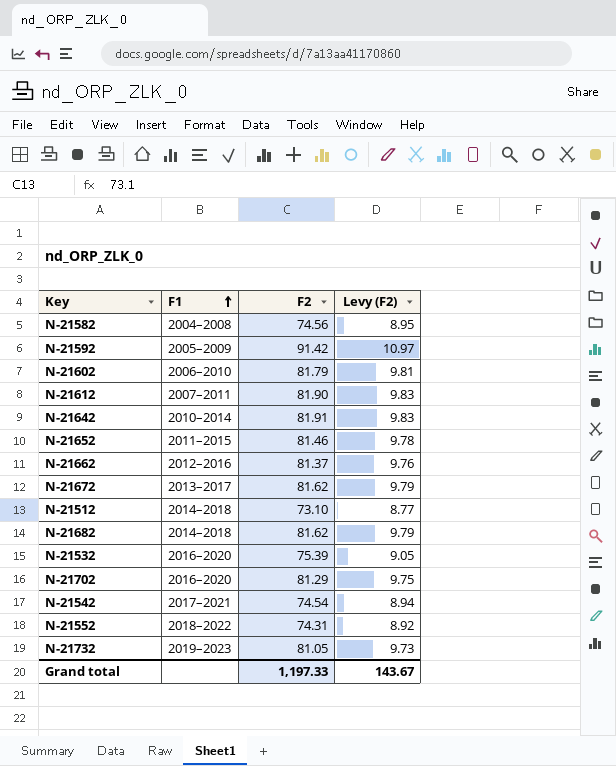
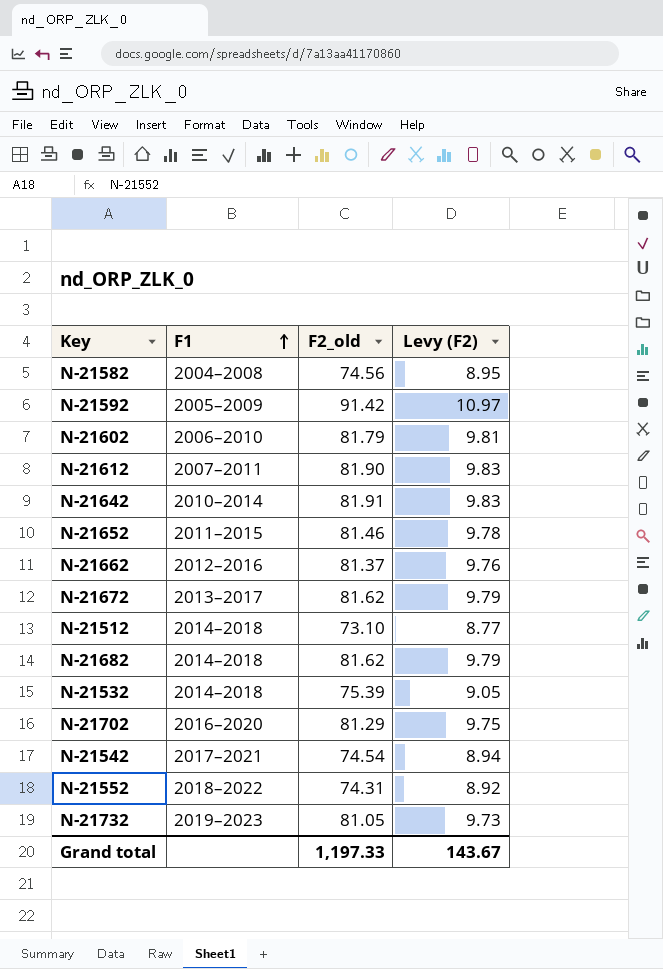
column name: F2 -> F2_old
N-21532 | F1: 2016–2020 -> 2014–2018

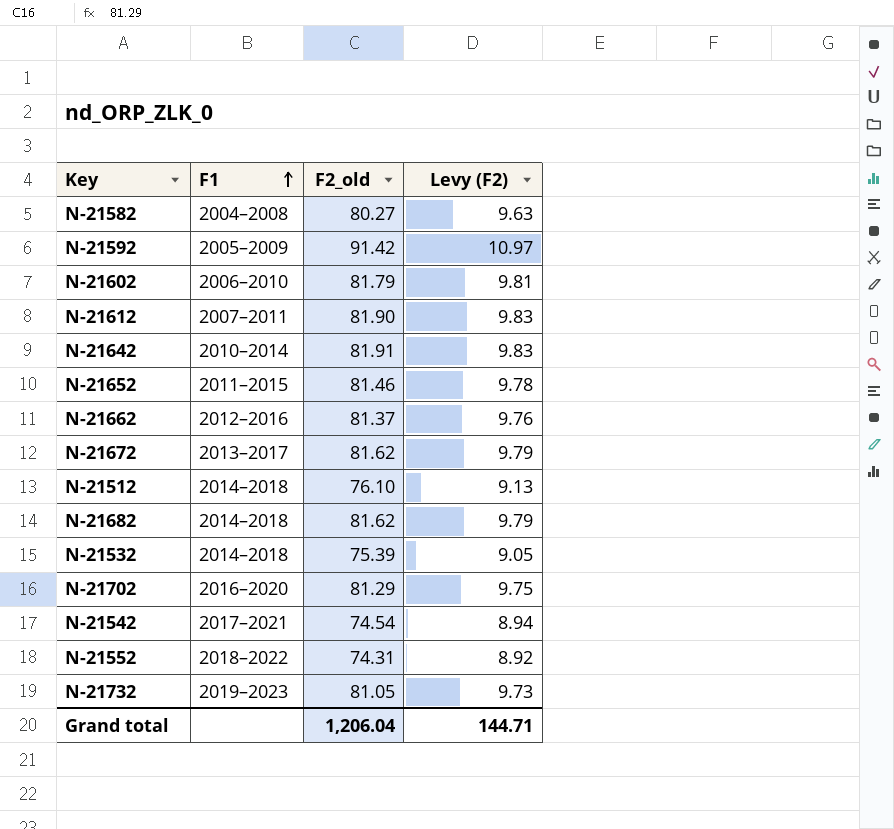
N-21582 | F2_old: 74.56 -> 80.27
N-21582 | Levy (F2): 8.95 -> 9.63
N-21512 | F2_old: 73.10 -> 76.10
N-21512 | Levy (F2): 8.77 -> 9.13
Grand total | F2_old: 1,197.33 -> 1,206.04
Grand total | Levy (F2): 143.67 -> 144.71

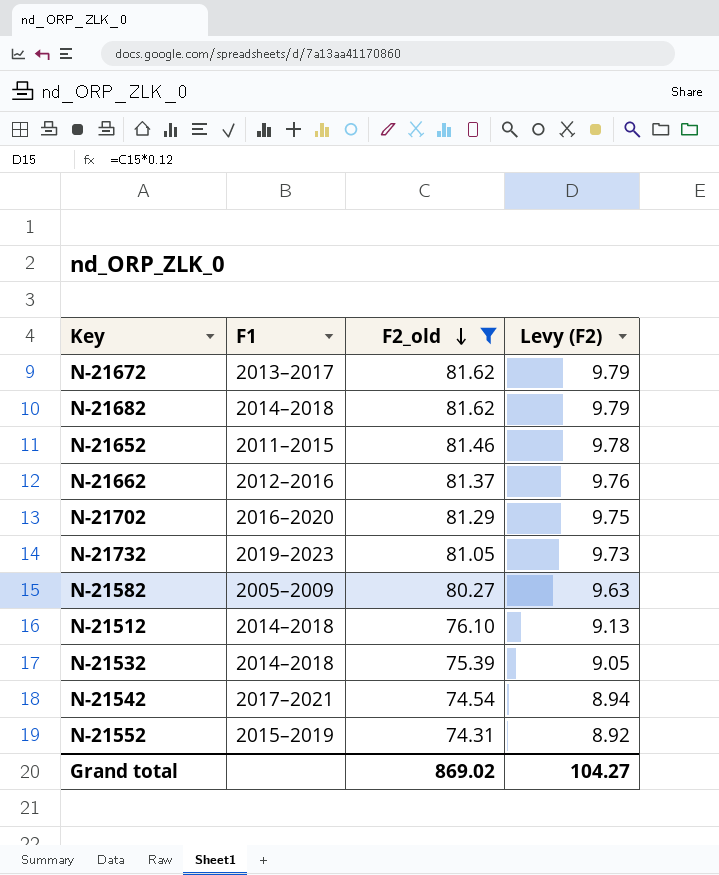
filter: none -> F2_old <= 81.62
row order: F1 ascending -> F2_old descending
N-21582 | F1: 2004–2008 -> 2005–2009
N-21552 | F1: 2018–2022 -> 2015–2019
Grand total | F2_old: 1,206.04 -> 869.02
Grand total | Levy (F2): 144.71 -> 104.27

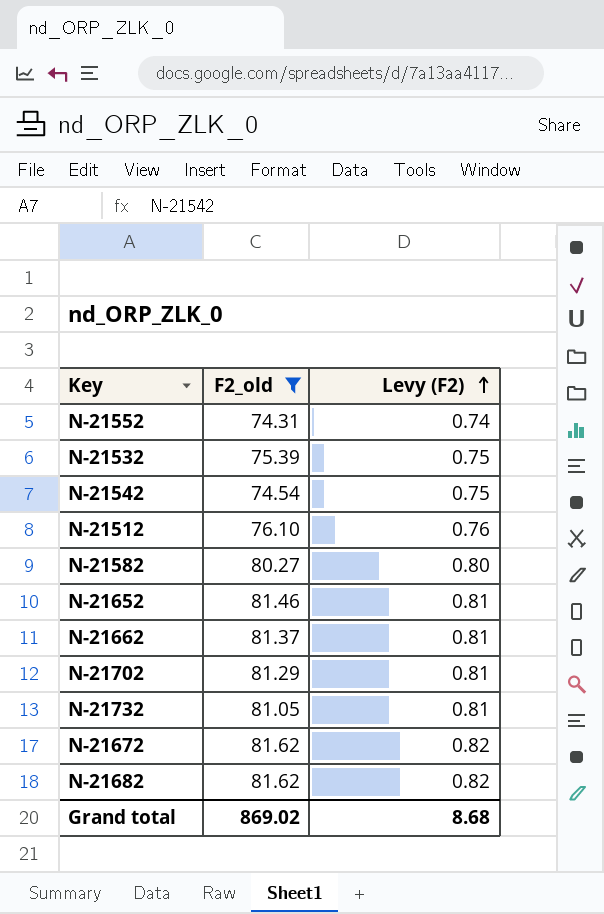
row order: F2_old descending -> Levy (F2) ascending
column F1 | position: 2 -> none
column Levy (F2) | formula: [F2_old] * 0.12 -> [F2_old] * 0.01
Grand total | Levy (F2): 104.27 -> 8.68

